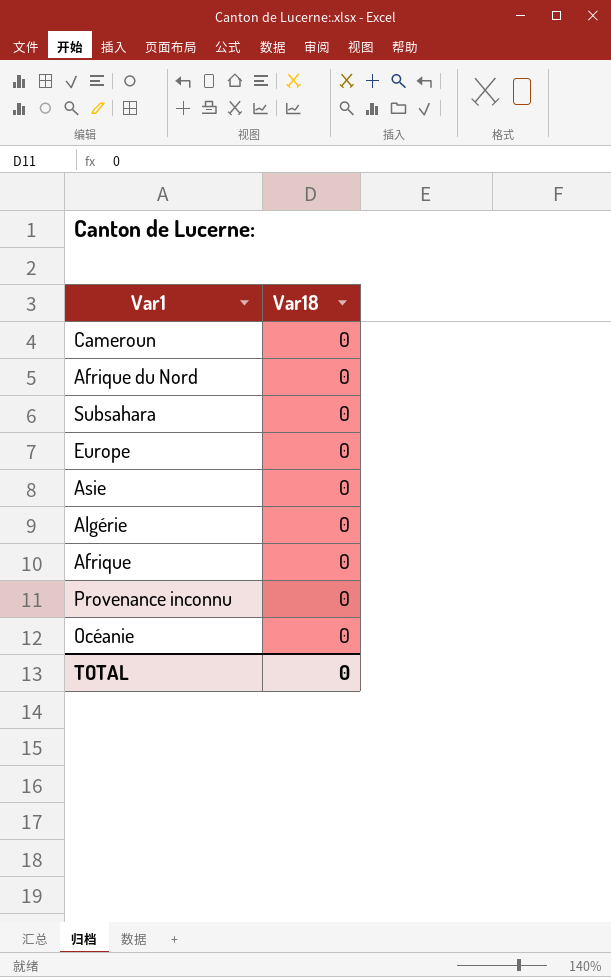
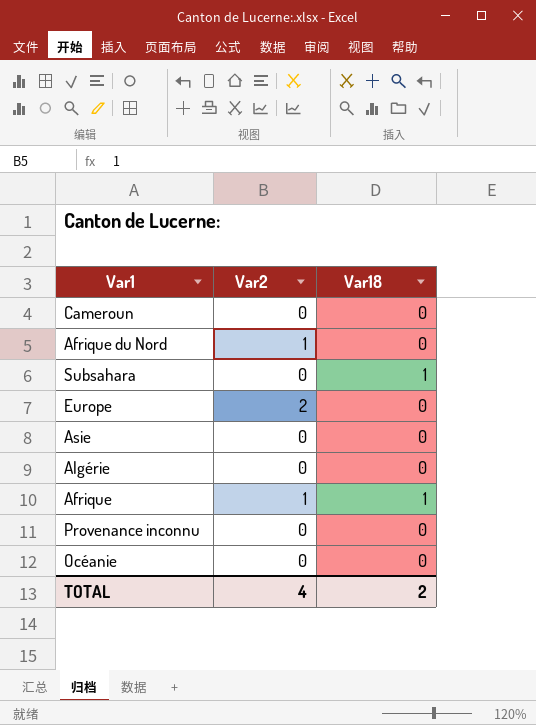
column Var2 | position: none -> 2
Subsahara | Var18: 0 -> 1
Afrique | Var18: 0 -> 1
TOTAL | Var18: 0 -> 2

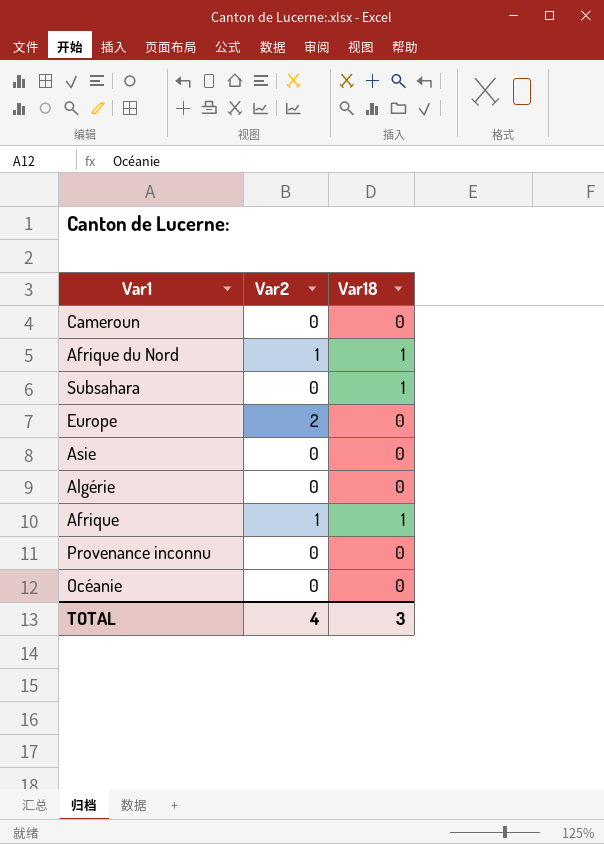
Afrique du Nord | Var18: 0 -> 1
TOTAL | Var18: 2 -> 3

